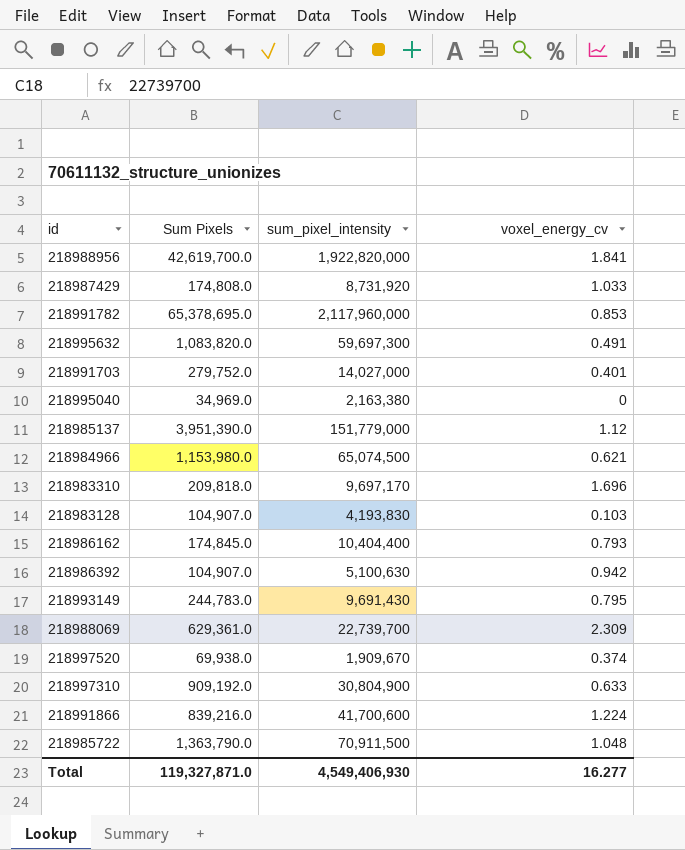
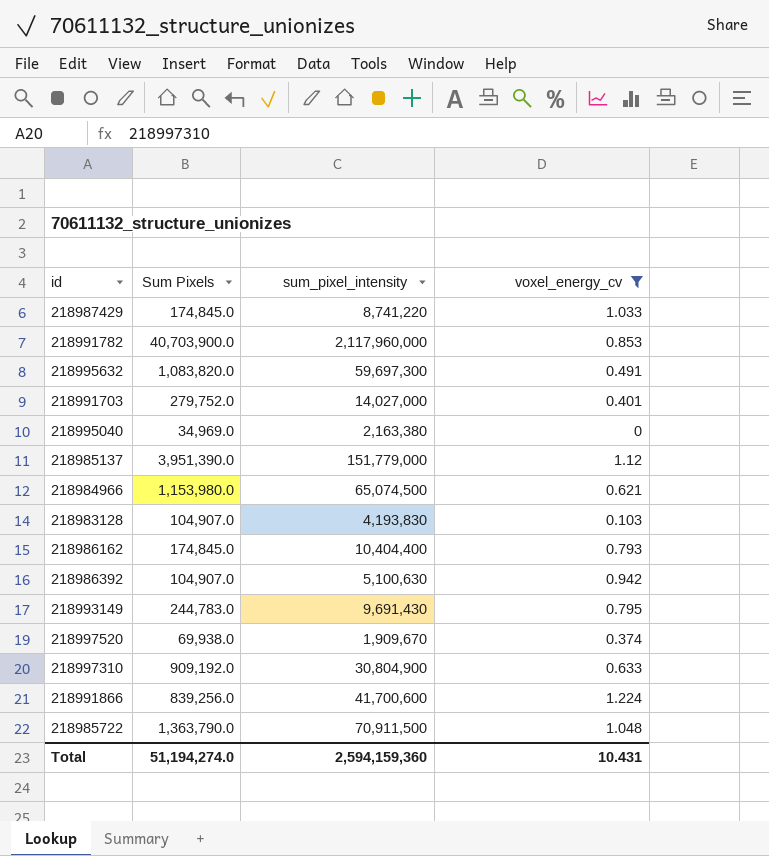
filter: none -> voxel_energy_cv <= 1.224
218987429 | Sum Pixels: 174,808.0 -> 174,845.0
218987429 | sum_pixel_intensity: 8,731,920 -> 8,741,220
218991782 | Sum Pixels: 65,378,695.0 -> 40,703,900.0
218991866 | Sum Pixels: 839,216.0 -> 839,256.0
Total | Sum Pixels: 119,327,871.0 -> 51,194,274.0
Total | sum_pixel_intensity: 4,549,406,930 -> 2,594,159,360
Total | voxel_energy_cv: 16.277 -> 10.431

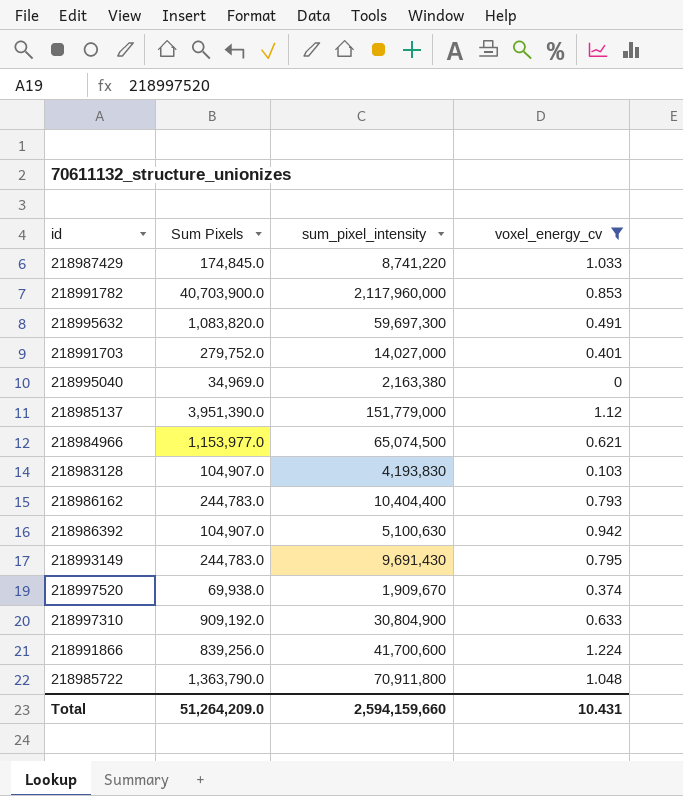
218984966 | Sum Pixels: 1,153,980.0 -> 1,153,977.0
218986162 | Sum Pixels: 174,845.0 -> 244,783.0
218985722 | sum_pixel_intensity: 70,911,500 -> 70,911,800
Total | Sum Pixels: 51,194,274.0 -> 51,264,209.0
Total | sum_pixel_intensity: 2,594,159,360 -> 2,594,159,660

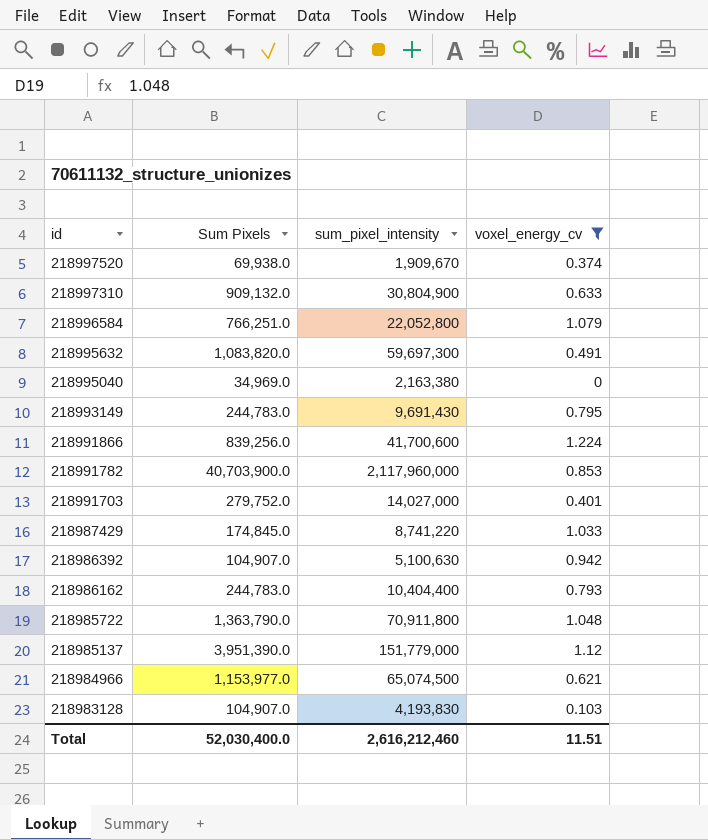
row order: none -> id descending
218997310 | Sum Pixels: 909,192.0 -> 909,132.0
row 218996584: none -> 766,251.0 | 22,052,800 | 1.079
Total | Sum Pixels: 51,264,209.0 -> 52,030,400.0
Total | sum_pixel_intensity: 2,594,159,660 -> 2,616,212,460
Total | voxel_energy_cv: 10.431 -> 11.51

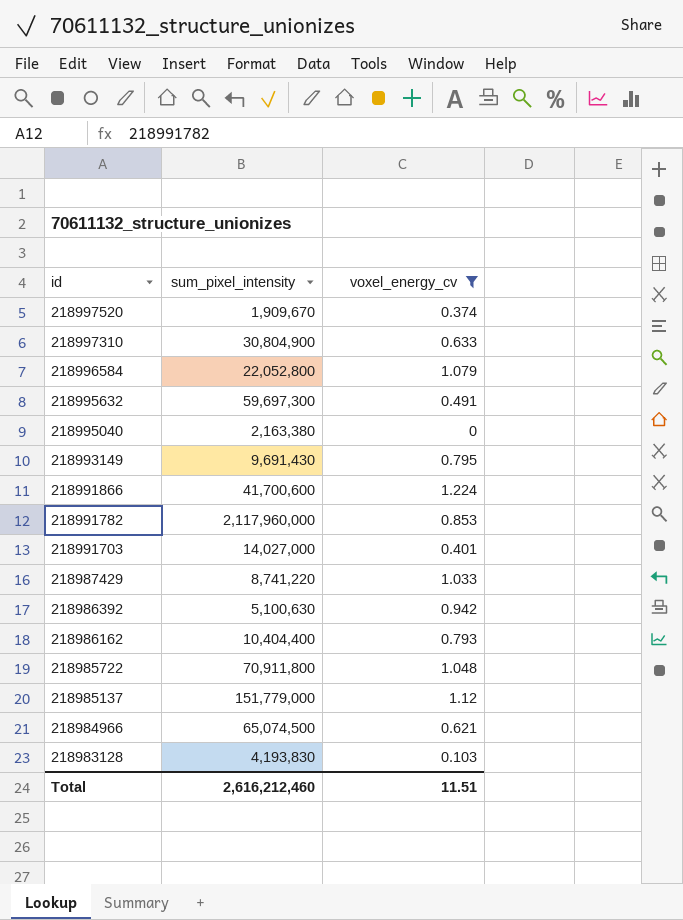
column Sum Pixels | position: 2 -> none

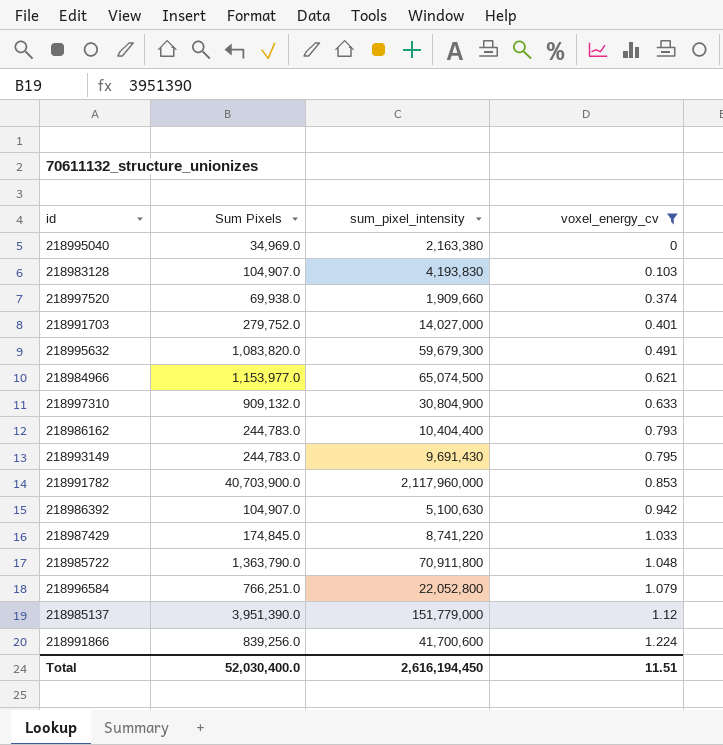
row order: id descending -> voxel_energy_cv ascending
column Sum Pixels | position: none -> 2
218997520 | sum_pixel_intensity: 1,909,670 -> 1,909,660
218995632 | sum_pixel_intensity: 59,697,300 -> 59,679,300
Total | sum_pixel_intensity: 2,616,212,460 -> 2,616,194,450

